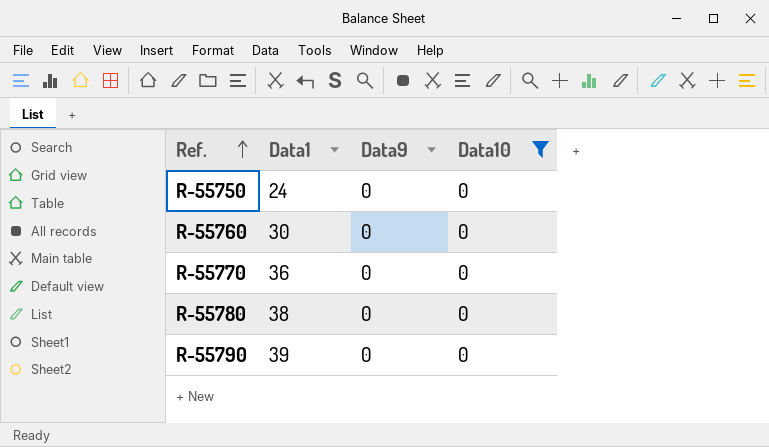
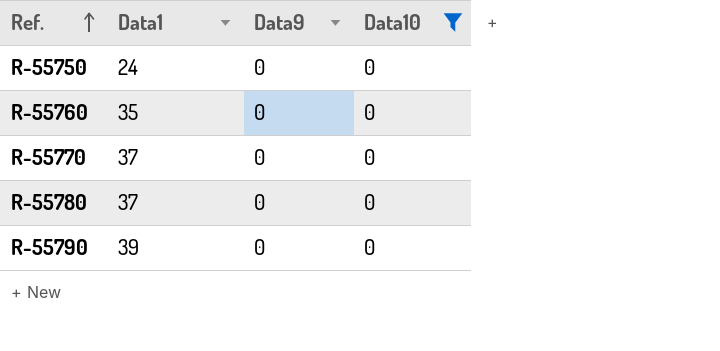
R-55760 | Data1: 30 -> 35
R-55770 | Data1: 36 -> 37
R-55780 | Data1: 38 -> 37

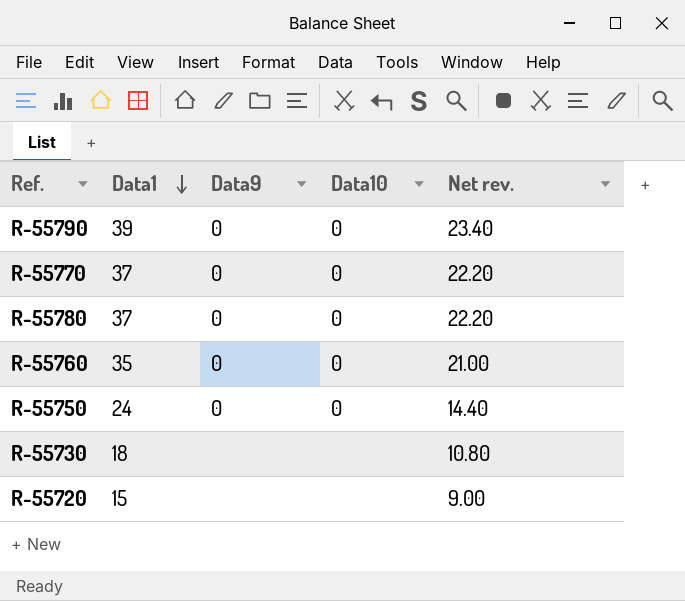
filter: Data10 = 0 -> none
row order: Ref. ascending -> Data1 descending
column Net rev. | formula: none -> [Data1] * 0.6

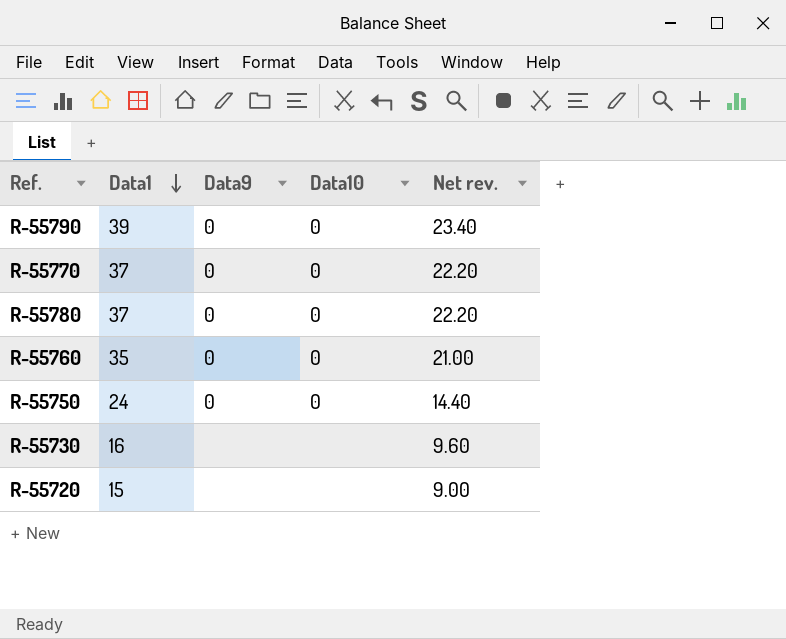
R-55730 | Data1: 18 -> 16
R-55730 | Net rev.: 10.80 -> 9.60

